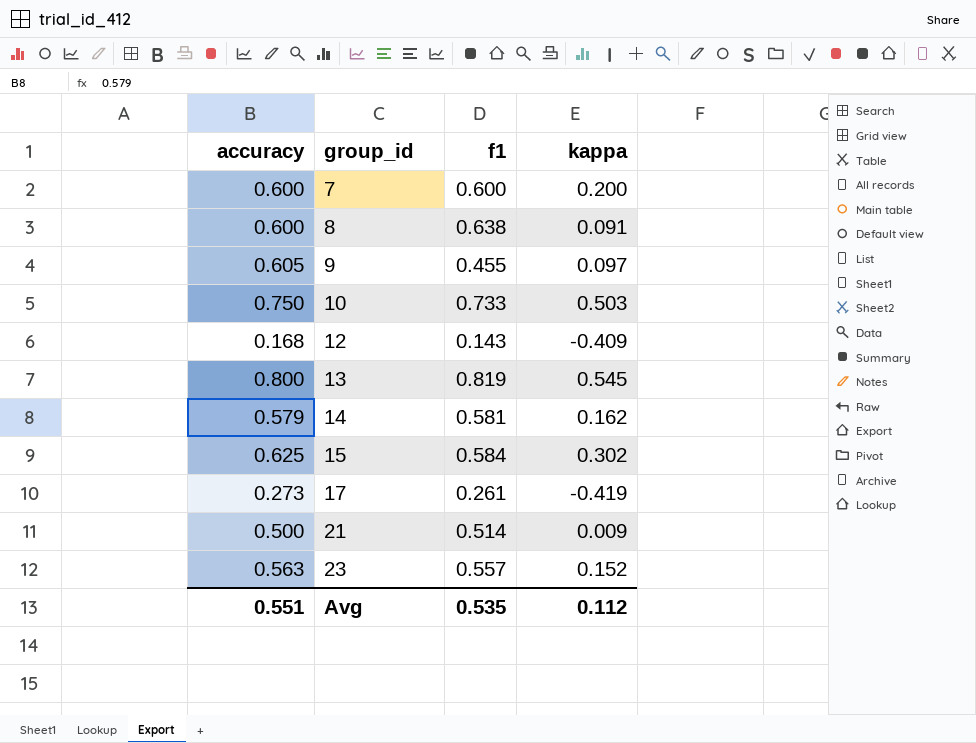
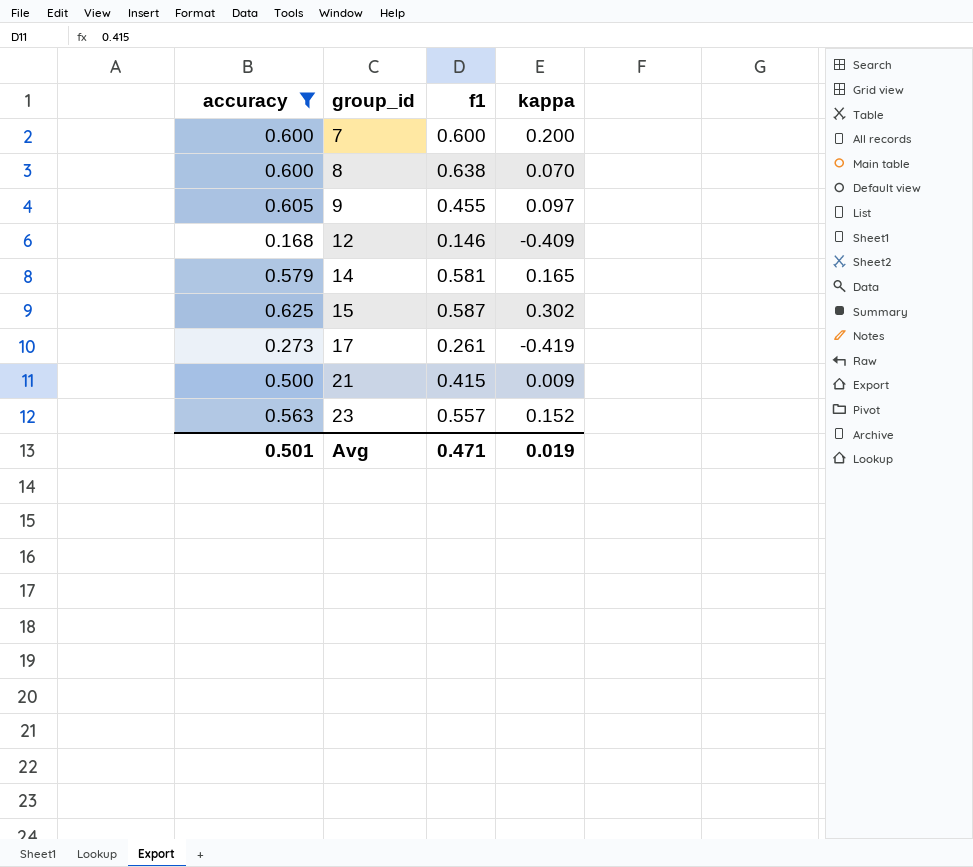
filter: none -> accuracy <= 0.625
8 | kappa: 0.091 -> 0.070
12 | f1: 0.143 -> 0.146
14 | kappa: 0.162 -> 0.165
15 | f1: 0.584 -> 0.587
21 | f1: 0.514 -> 0.415
Avg | accuracy: 0.551 -> 0.501
Avg | f1: 0.535 -> 0.471
Avg | kappa: 0.112 -> 0.019

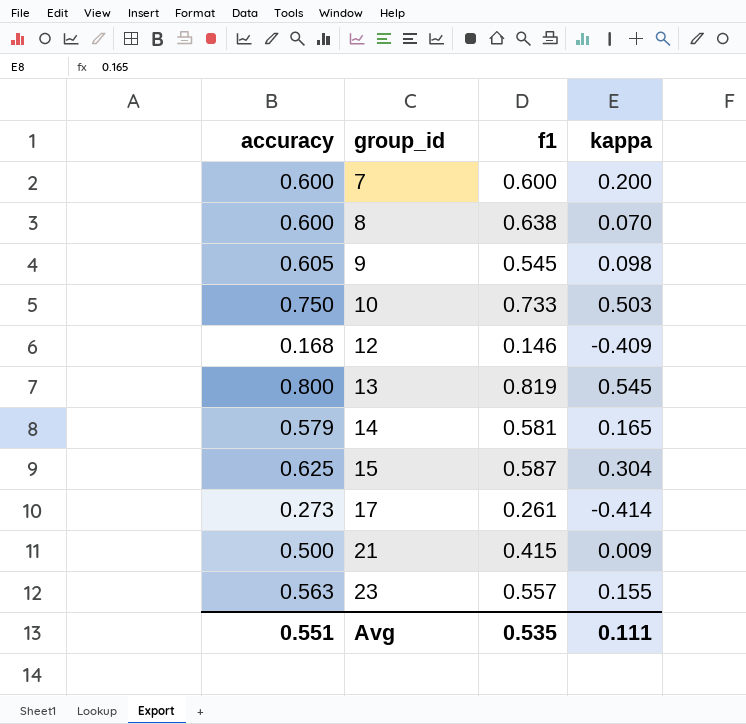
filter: accuracy <= 0.625 -> none
9 | f1: 0.455 -> 0.545
9 | kappa: 0.097 -> 0.098
15 | kappa: 0.302 -> 0.304
17 | kappa: -0.419 -> -0.414
23 | kappa: 0.152 -> 0.155
Avg | accuracy: 0.501 -> 0.551
Avg | f1: 0.471 -> 0.535
Avg | kappa: 0.019 -> 0.111

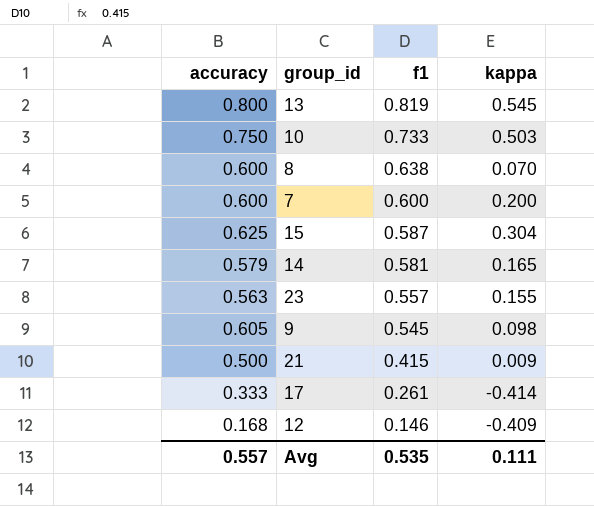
row order: group_id ascending -> f1 descending
17 | accuracy: 0.273 -> 0.333
Avg | accuracy: 0.551 -> 0.557

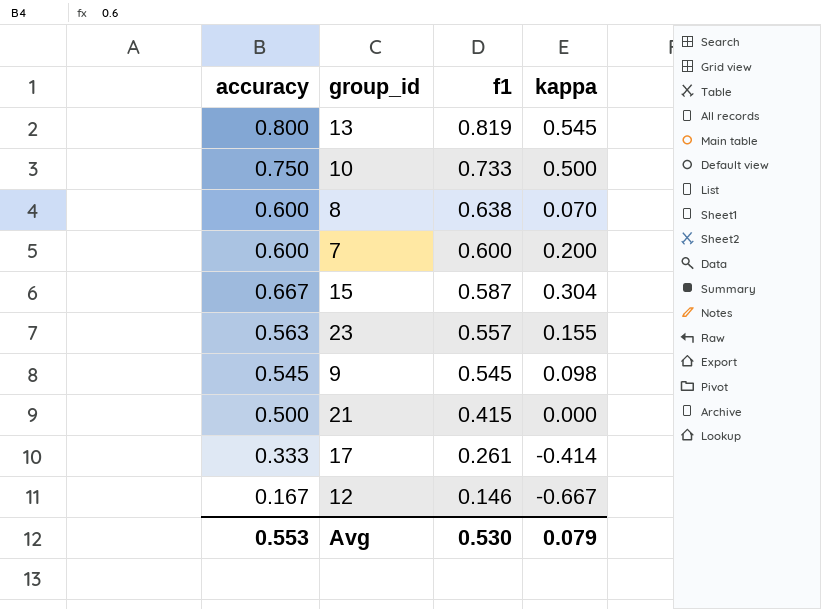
row 14: 0.579 | 0.581 | 0.165 -> none
10 | kappa: 0.503 -> 0.500
15 | accuracy: 0.625 -> 0.667
9 | accuracy: 0.605 -> 0.545
21 | kappa: 0.009 -> 0.000
12 | accuracy: 0.168 -> 0.167
12 | kappa: -0.409 -> -0.667
Avg | accuracy: 0.557 -> 0.553
Avg | f1: 0.535 -> 0.530
Avg | kappa: 0.111 -> 0.079

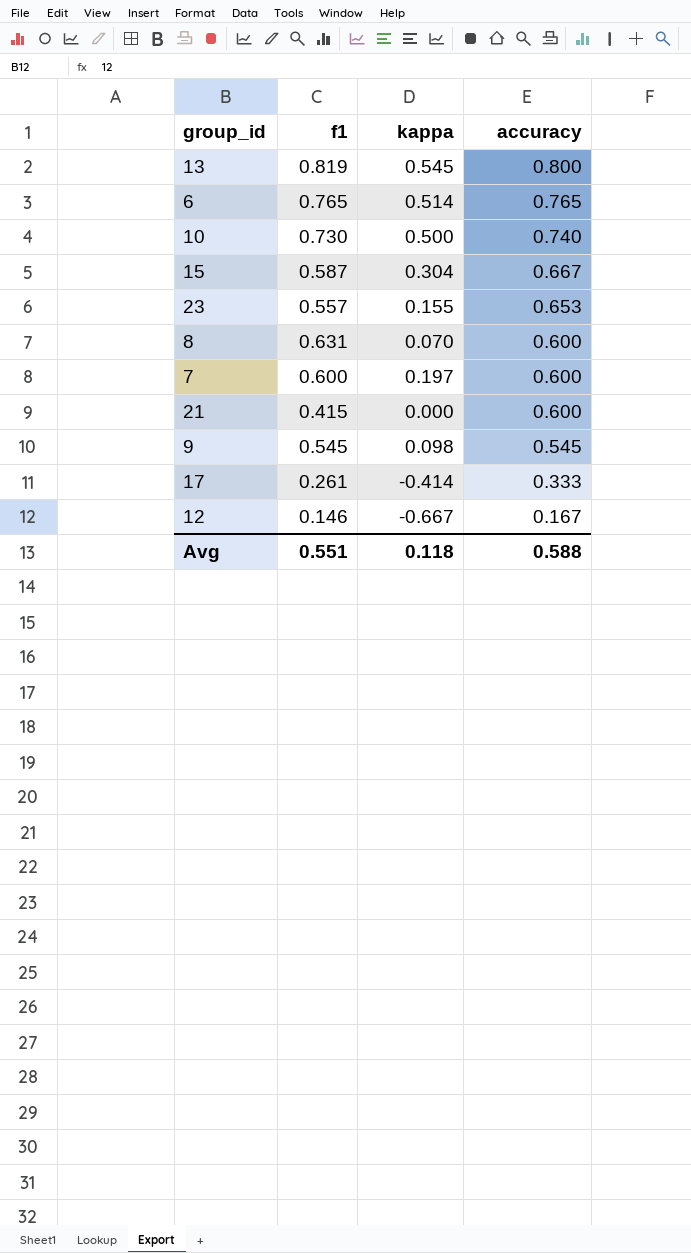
row order: f1 descending -> accuracy descending
column accuracy | position: 1 -> 4
row 6: none -> 0.765 | 0.514 | 0.765
10 | f1: 0.733 -> 0.730
10 | accuracy: 0.750 -> 0.740
23 | accuracy: 0.563 -> 0.653
8 | f1: 0.638 -> 0.631
7 | kappa: 0.200 -> 0.197
21 | accuracy: 0.500 -> 0.600
Avg | f1: 0.530 -> 0.551
Avg | kappa: 0.079 -> 0.118
Avg | accuracy: 0.553 -> 0.588

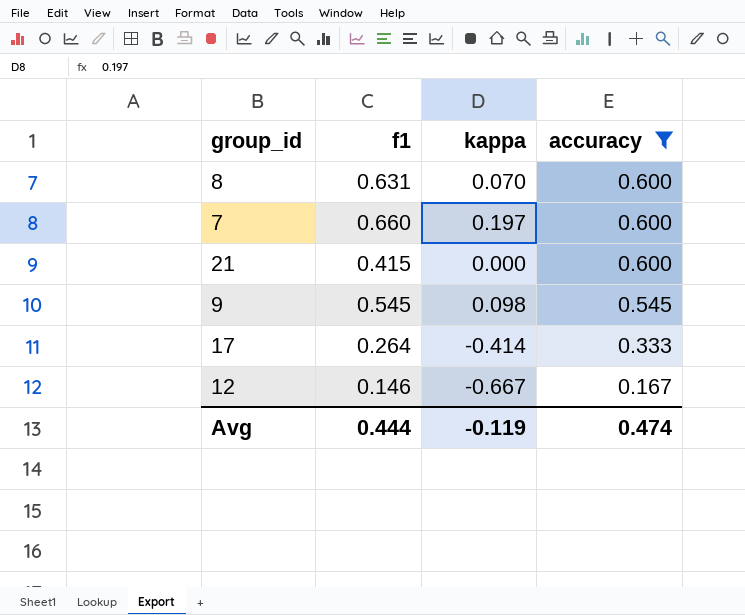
filter: none -> accuracy <= 0.600
7 | f1: 0.600 -> 0.660
17 | f1: 0.261 -> 0.264
Avg | f1: 0.551 -> 0.444
Avg | kappa: 0.118 -> -0.119
Avg | accuracy: 0.588 -> 0.474

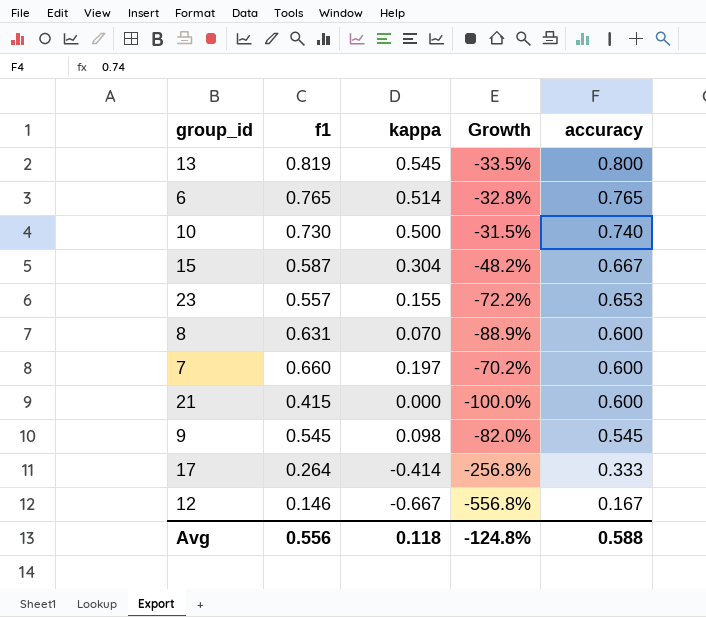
filter: accuracy <= 0.600 -> none
column Growth | formula: none -> ([kappa] - [f1]) / [f1]
Avg | f1: 0.444 -> 0.556
Avg | kappa: -0.119 -> 0.118
Avg | accuracy: 0.474 -> 0.588

